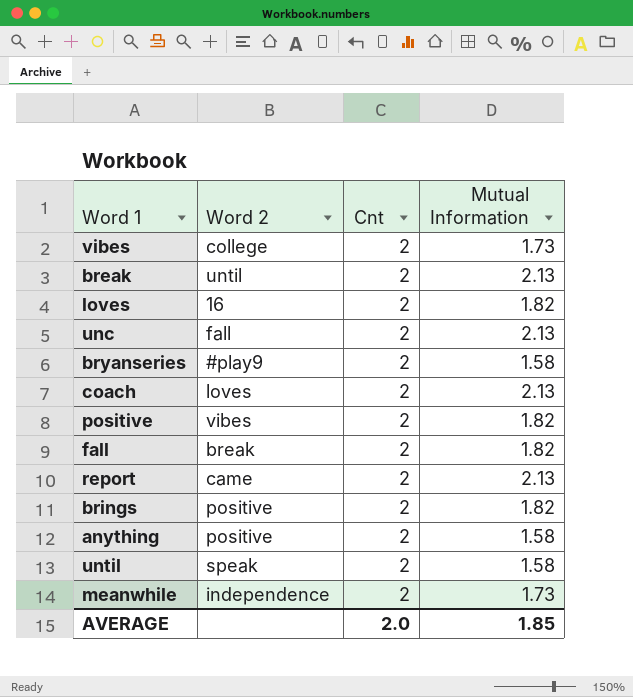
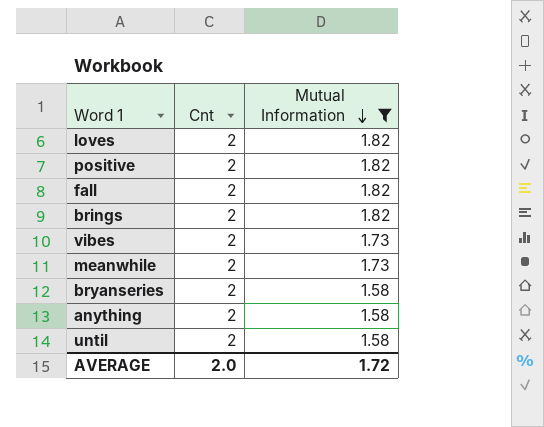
filter: none -> Mutual Information != 2.13
row order: none -> Mutual Information descending
column Word 2 | position: 2 -> none
AVERAGE | Mutual Information: 1.85 -> 1.72

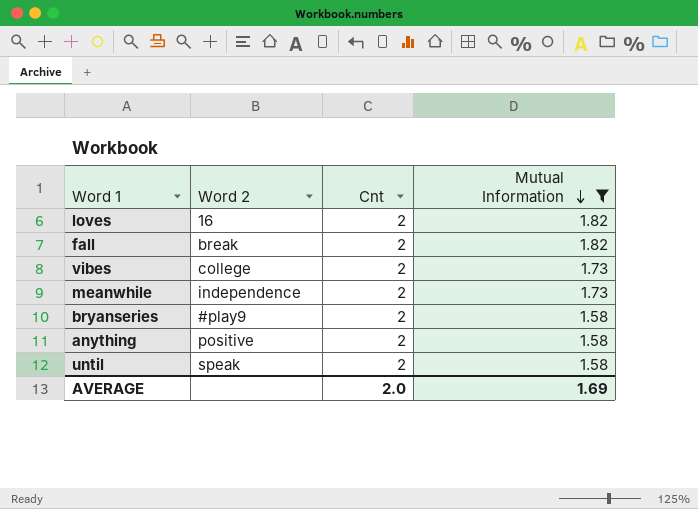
column Word 2 | position: none -> 2
row positive: 2 | 1.82 -> none
row brings: 2 | 1.82 -> none
AVERAGE | Mutual Information: 1.72 -> 1.69

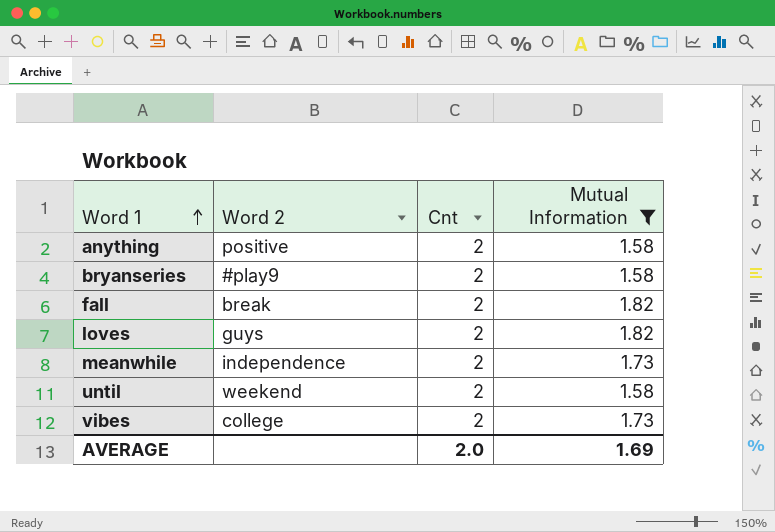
row order: Mutual Information descending -> Word 1 ascending
loves | Word 2: 16 -> guys
until | Word 2: speak -> weekend

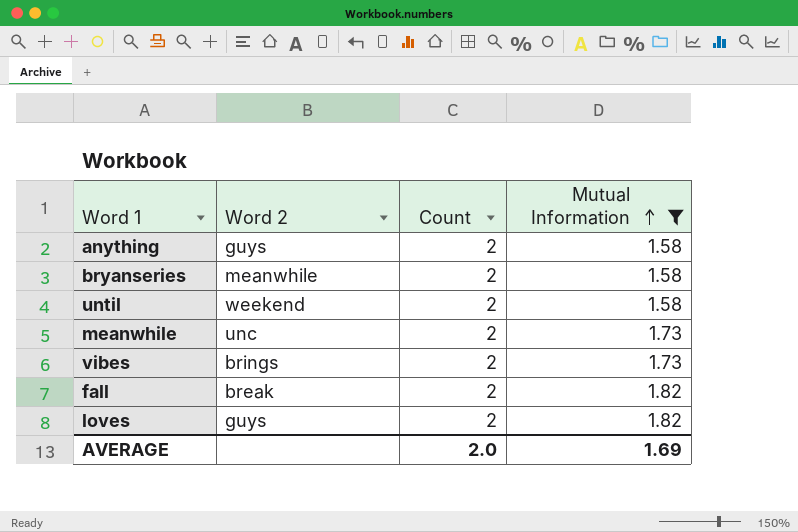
row order: Word 1 ascending -> Mutual Information ascending
column name: Cnt -> Count
anything | Word 2: positive -> guys
bryanseries | Word 2: #play9 -> meanwhile
meanwhile | Word 2: independence -> unc
vibes | Word 2: college -> brings

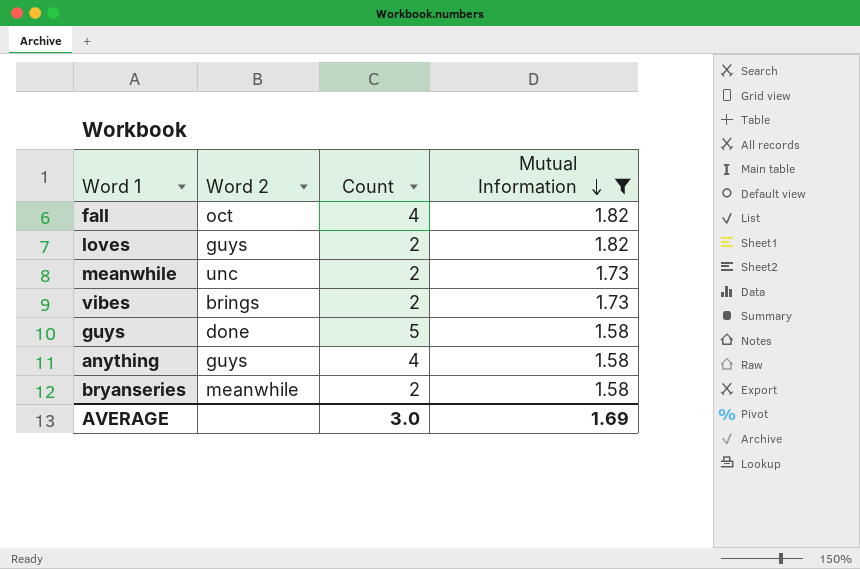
row order: Mutual Information ascending -> Mutual Information descending
row until: weekend | 2 | 1.58 -> none
fall | Word 2: break -> oct
fall | Count: 2 -> 4
row guys: none -> done | 5 | 1.58
anything | Count: 2 -> 4
AVERAGE | Count: 2.0 -> 3.0

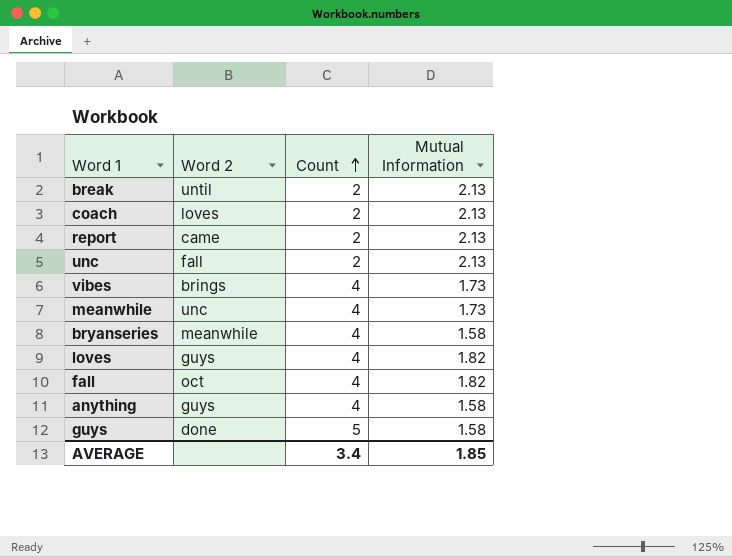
filter: Mutual Information != 2.13 -> none
row order: Mutual Information descending -> Count ascending
vibes | Count: 2 -> 4
meanwhile | Count: 2 -> 4
bryanseries | Count: 2 -> 4
loves | Count: 2 -> 4
AVERAGE | Count: 3.0 -> 3.4
AVERAGE | Mutual Information: 1.69 -> 1.85

